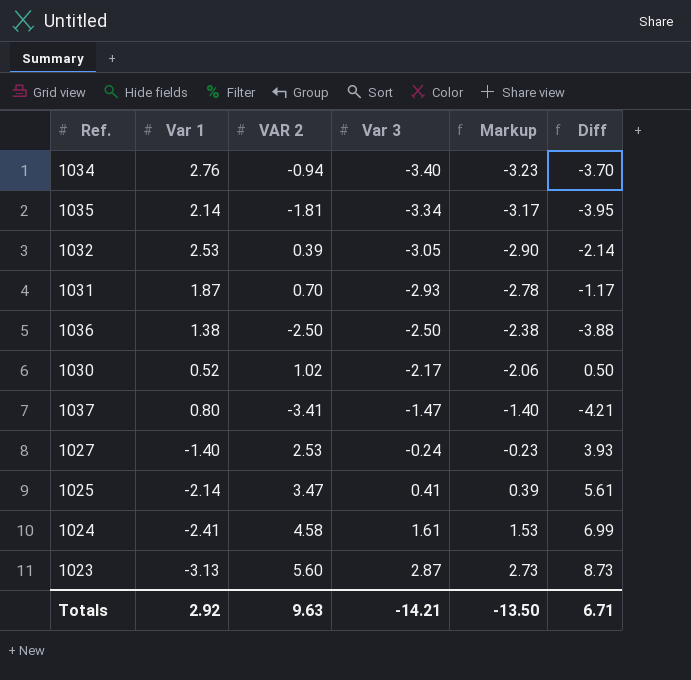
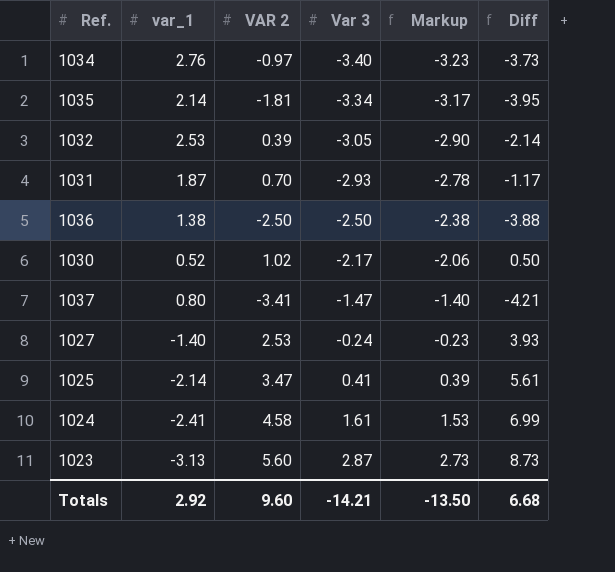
column name: Var 1 -> var_1
1034 | VAR 2: -0.94 -> -0.97
1034 | Diff: -3.70 -> -3.73
Totals | VAR 2: 9.63 -> 9.60
Totals | Diff: 6.71 -> 6.68

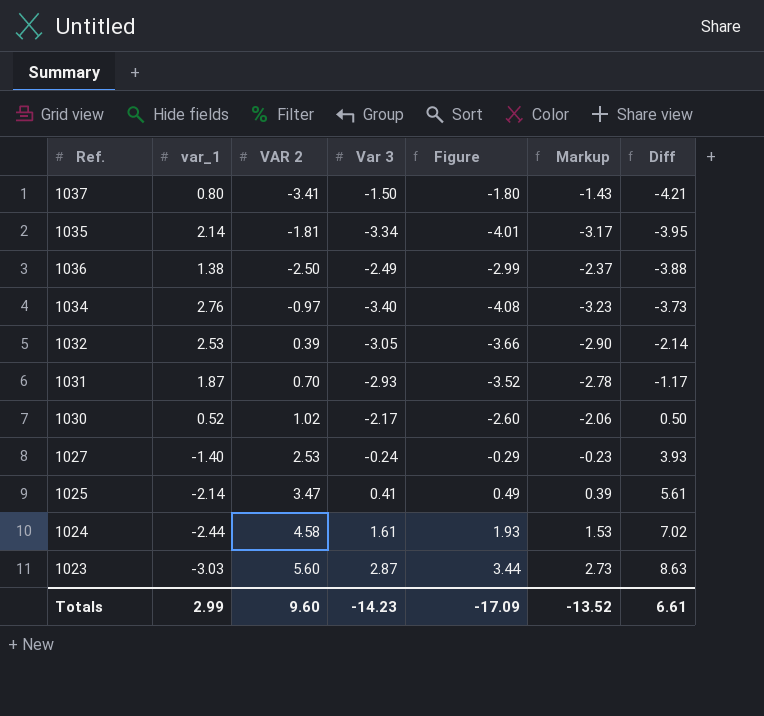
row order: Var 3 ascending -> Diff ascending
column Figure | formula: none -> [Var 3] * 1.2
1037 | Var 3: -1.47 -> -1.50
1037 | Markup: -1.40 -> -1.43
1036 | Var 3: -2.50 -> -2.49
1036 | Markup: -2.38 -> -2.37
1024 | var_1: -2.41 -> -2.44
1024 | Diff: 6.99 -> 7.02
1023 | var_1: -3.13 -> -3.03
1023 | Diff: 8.73 -> 8.63
Totals | var_1: 2.92 -> 2.99
Totals | Var 3: -14.21 -> -14.23
Totals | Markup: -13.50 -> -13.52
Totals | Diff: 6.68 -> 6.61

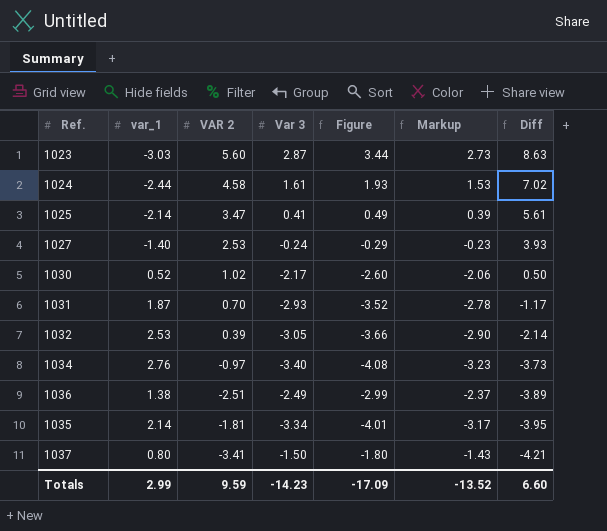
row order: Diff ascending -> Diff descending
1036 | VAR 2: -2.50 -> -2.51
1036 | Diff: -3.88 -> -3.89
Totals | VAR 2: 9.60 -> 9.59
Totals | Diff: 6.61 -> 6.60

